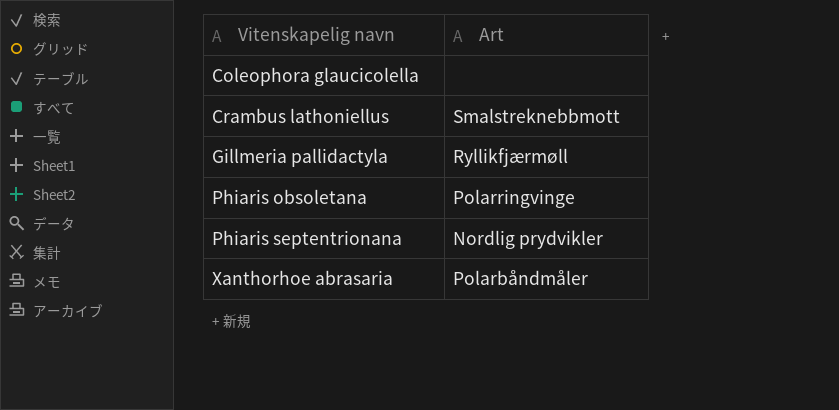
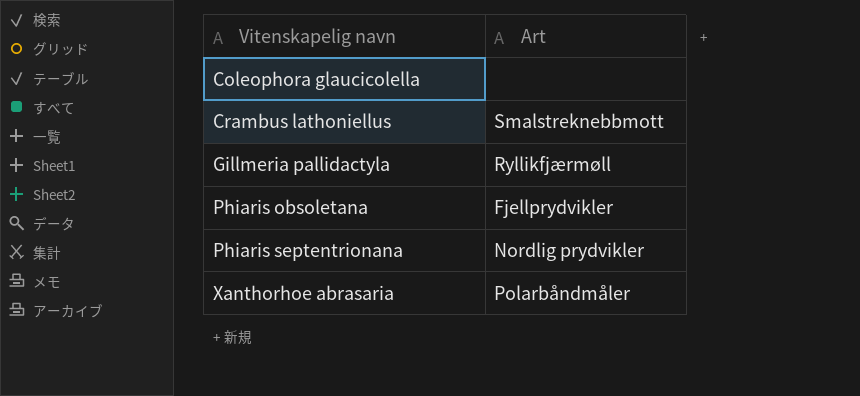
Phiaris obsoletana | Art: Polarringvinge -> Fjellprydvikler

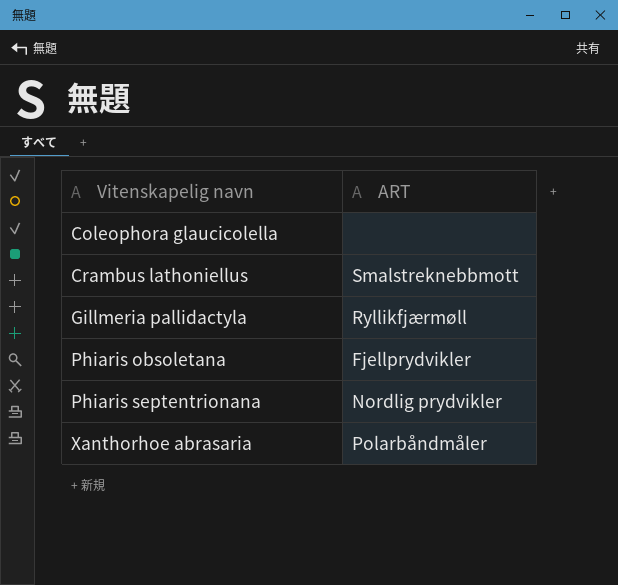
column name: Art -> ART

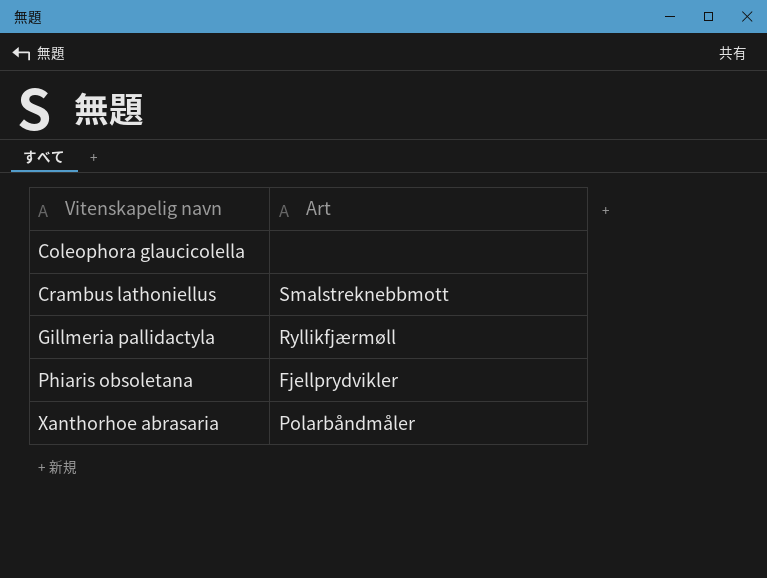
column name: ART -> Art
row Phiaris septentrionana: Nordlig prydvikler -> none

